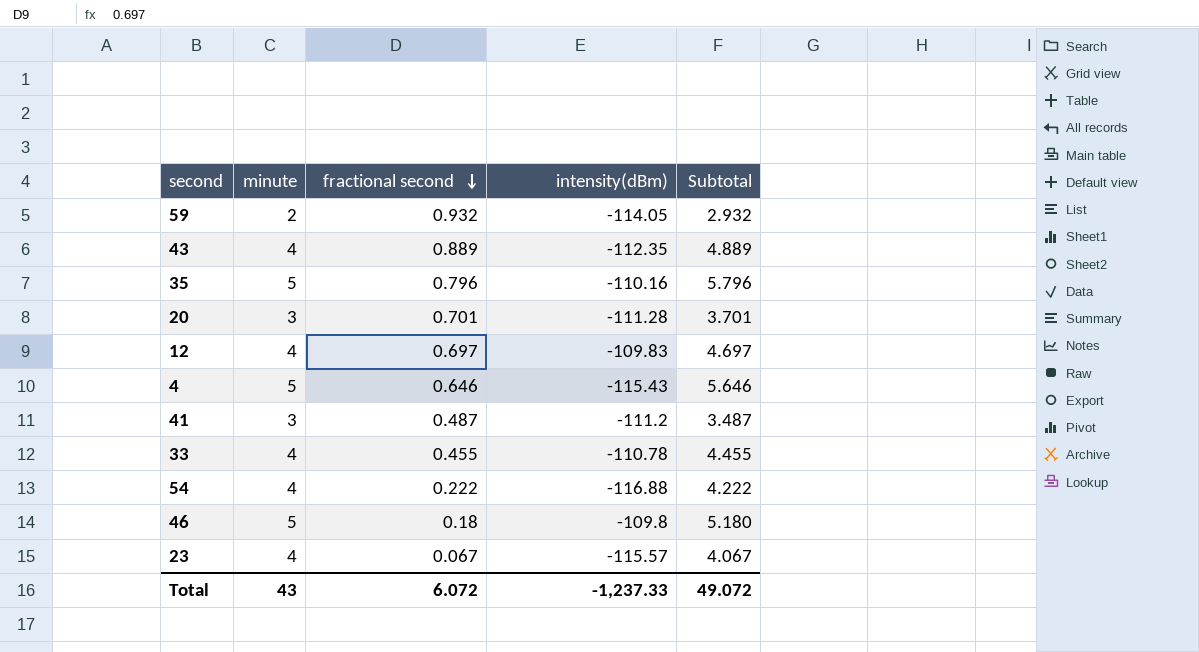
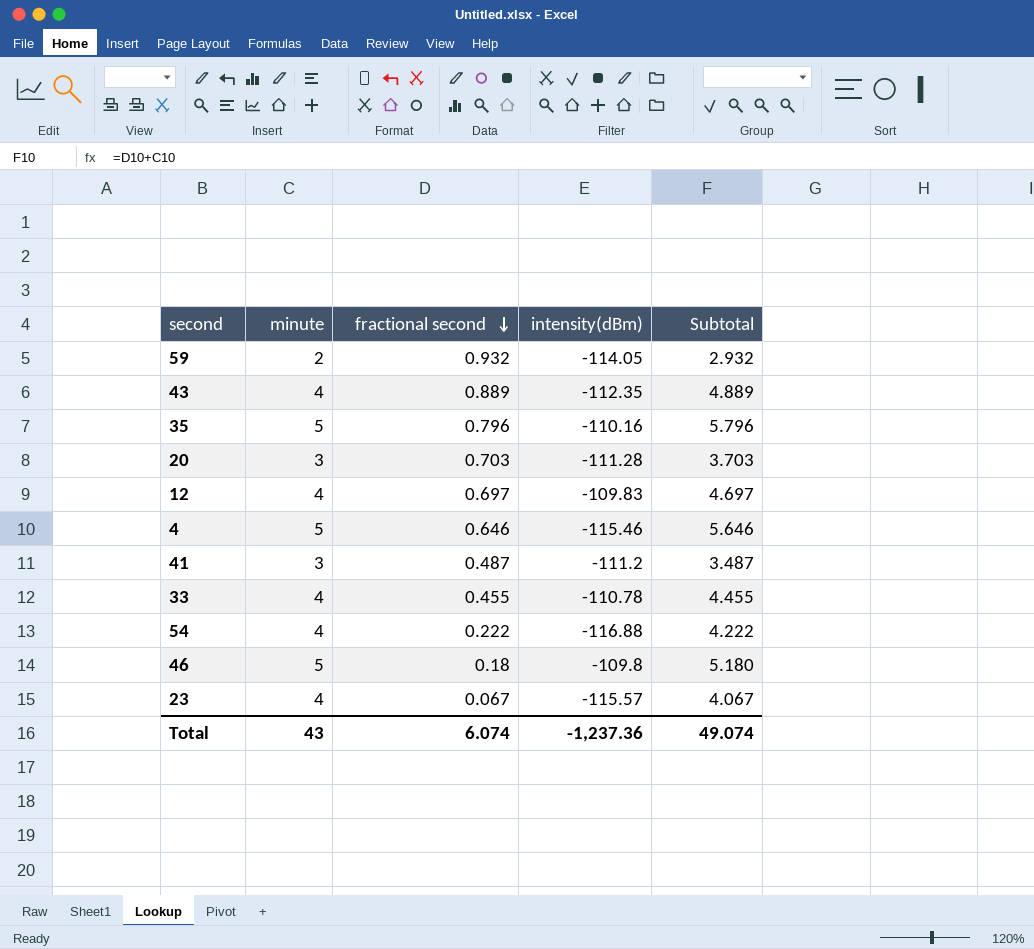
20 | fractional second: 0.701 -> 0.703
20 | Subtotal: 3.701 -> 3.703
4 | intensity(dBm): -115.43 -> -115.46
Total | fractional second: 6.072 -> 6.074
Total | intensity(dBm): -1,237.33 -> -1,237.36
Total | Subtotal: 49.072 -> 49.074

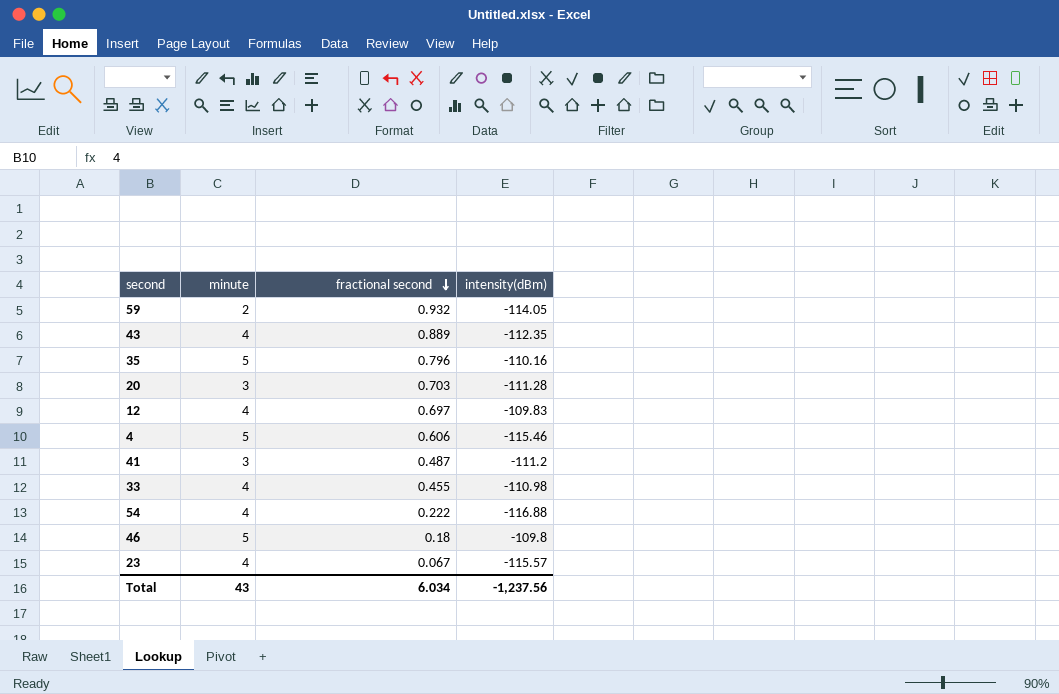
column Subtotal | formula: [minute] + [fractional second] -> none
4 | fractional second: 0.646 -> 0.606
33 | intensity(dBm): -110.78 -> -110.98
Total | fractional second: 6.074 -> 6.034
Total | intensity(dBm): -1,237.36 -> -1,237.56

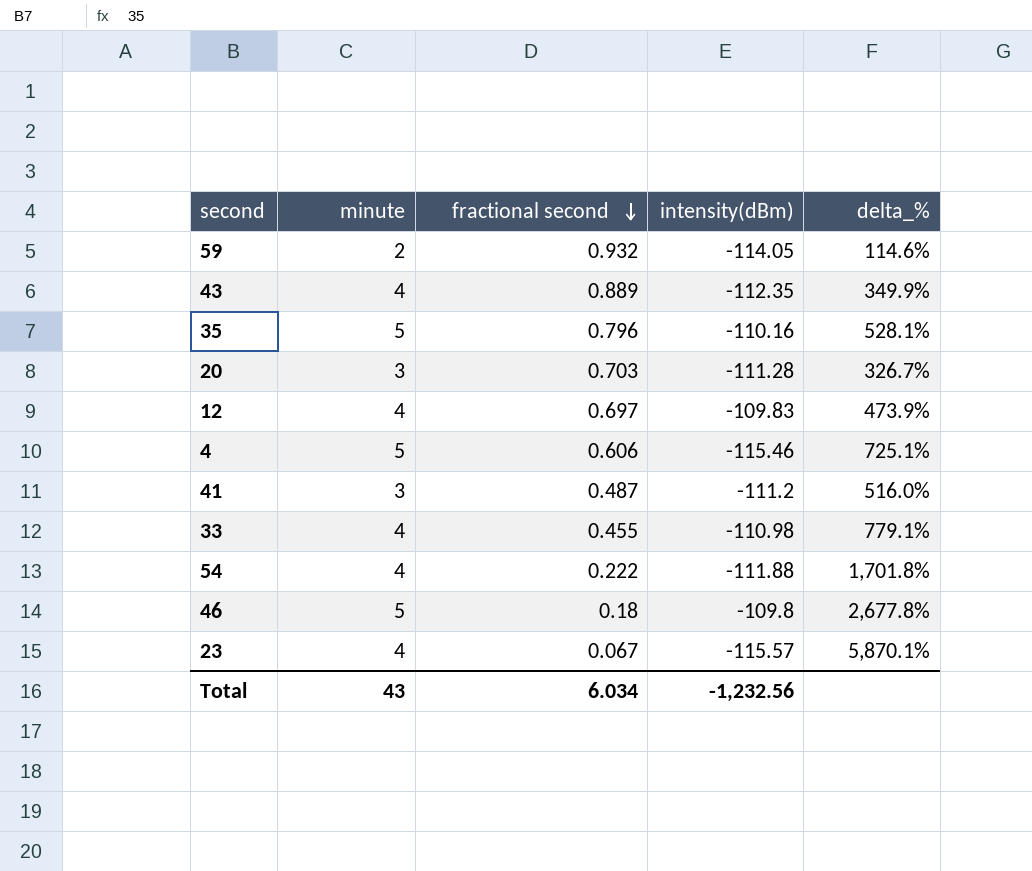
column delta_% | formula: none -> ([minute] - [fractional second]) / [fractional second]
54 | intensity(dBm): -116.88 -> -111.88
Total | intensity(dBm): -1,237.56 -> -1,232.56

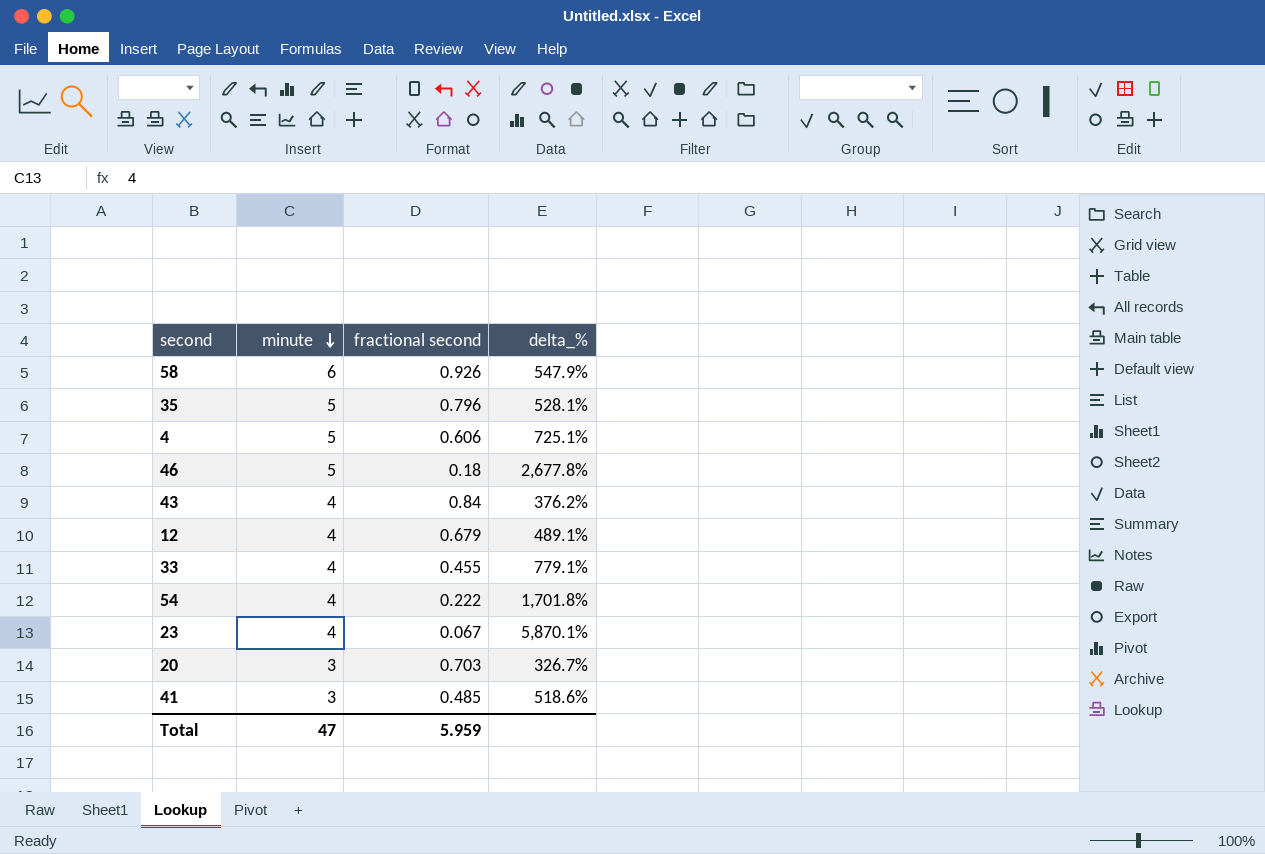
row order: fractional second descending -> minute descending
column intensity(dBm) | position: 4 -> none
row 59: 2 | 0.932 | -114.05 | 114.6% -> none
row 58: none -> 6 | 0.926 | 547.9%
43 | fractional second: 0.889 -> 0.84
43 | delta_%: 349.9% -> 376.2%
12 | fractional second: 0.697 -> 0.679
12 | delta_%: 473.9% -> 489.1%
41 | fractional second: 0.487 -> 0.485
41 | delta_%: 516.0% -> 518.6%
Total | minute: 43 -> 47
Total | fractional second: 6.034 -> 5.959

